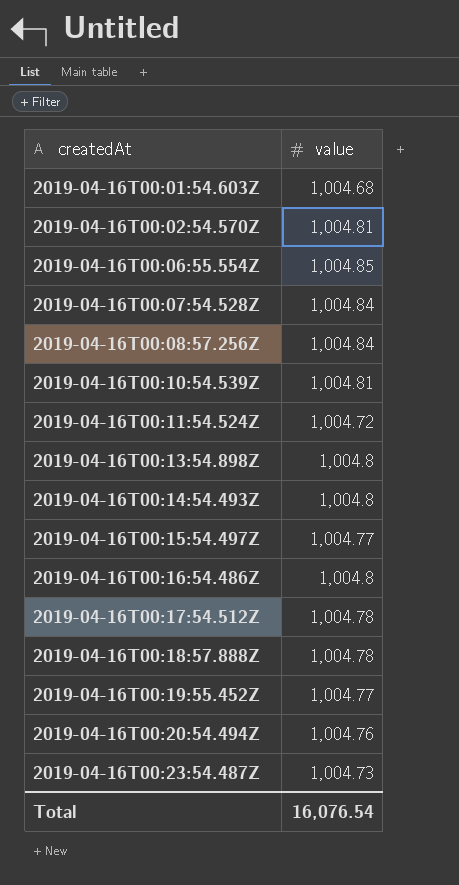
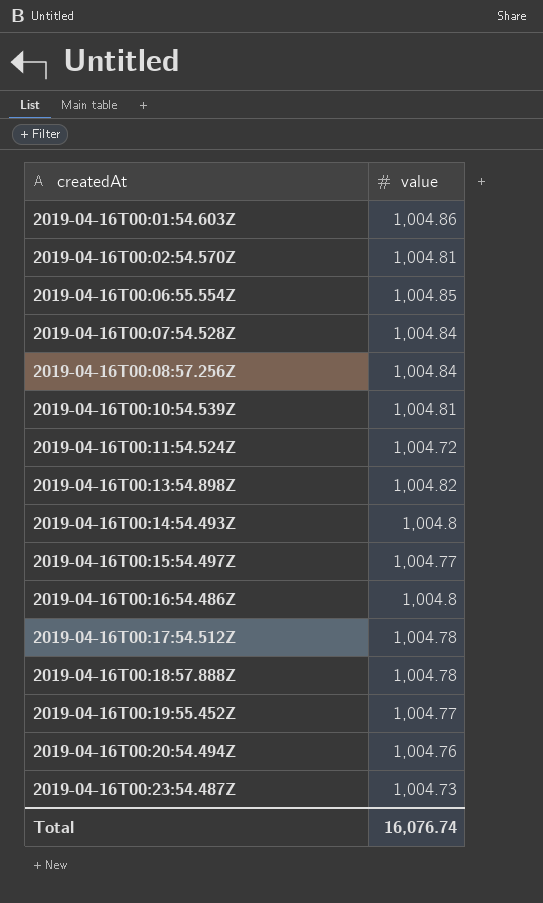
2019-04-16T00:01:54.603Z | value: 1,004.68 -> 1,004.86
2019-04-16T00:13:54.898Z | value: 1,004.8 -> 1,004.82
Total | value: 16,076.54 -> 16,076.74

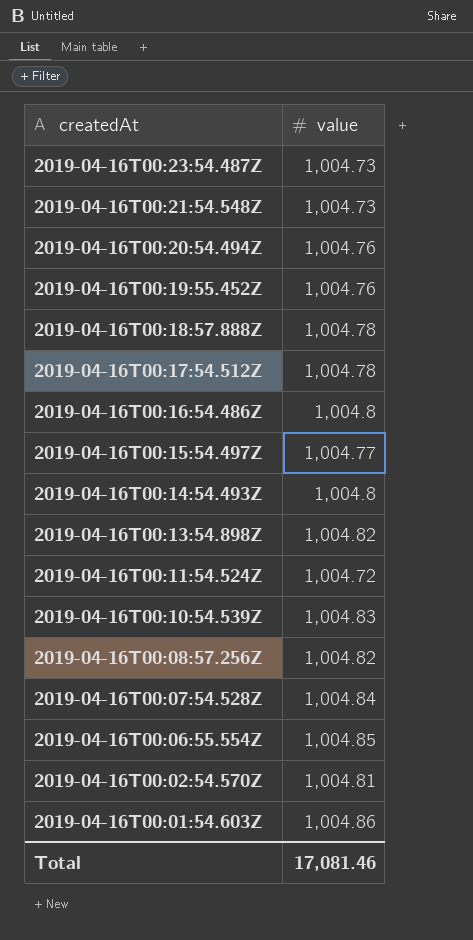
row order: createdAt ascending -> createdAt descending
row 2019-04-16T00:21:54.548Z: none -> 1,004.73
2019-04-16T00:19:55.452Z | value: 1,004.77 -> 1,004.76
2019-04-16T00:10:54.539Z | value: 1,004.81 -> 1,004.83
2019-04-16T00:08:57.256Z | value: 1,004.84 -> 1,004.82
Total | value: 16,076.74 -> 17,081.46

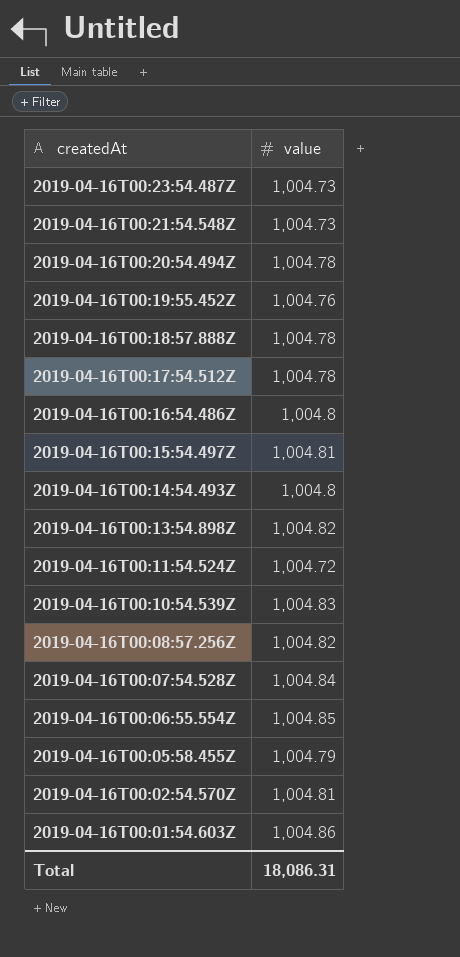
2019-04-16T00:20:54.494Z | value: 1,004.76 -> 1,004.78
2019-04-16T00:15:54.497Z | value: 1,004.77 -> 1,004.81
row 2019-04-16T00:05:58.455Z: none -> 1,004.79
Total | value: 17,081.46 -> 18,086.31

